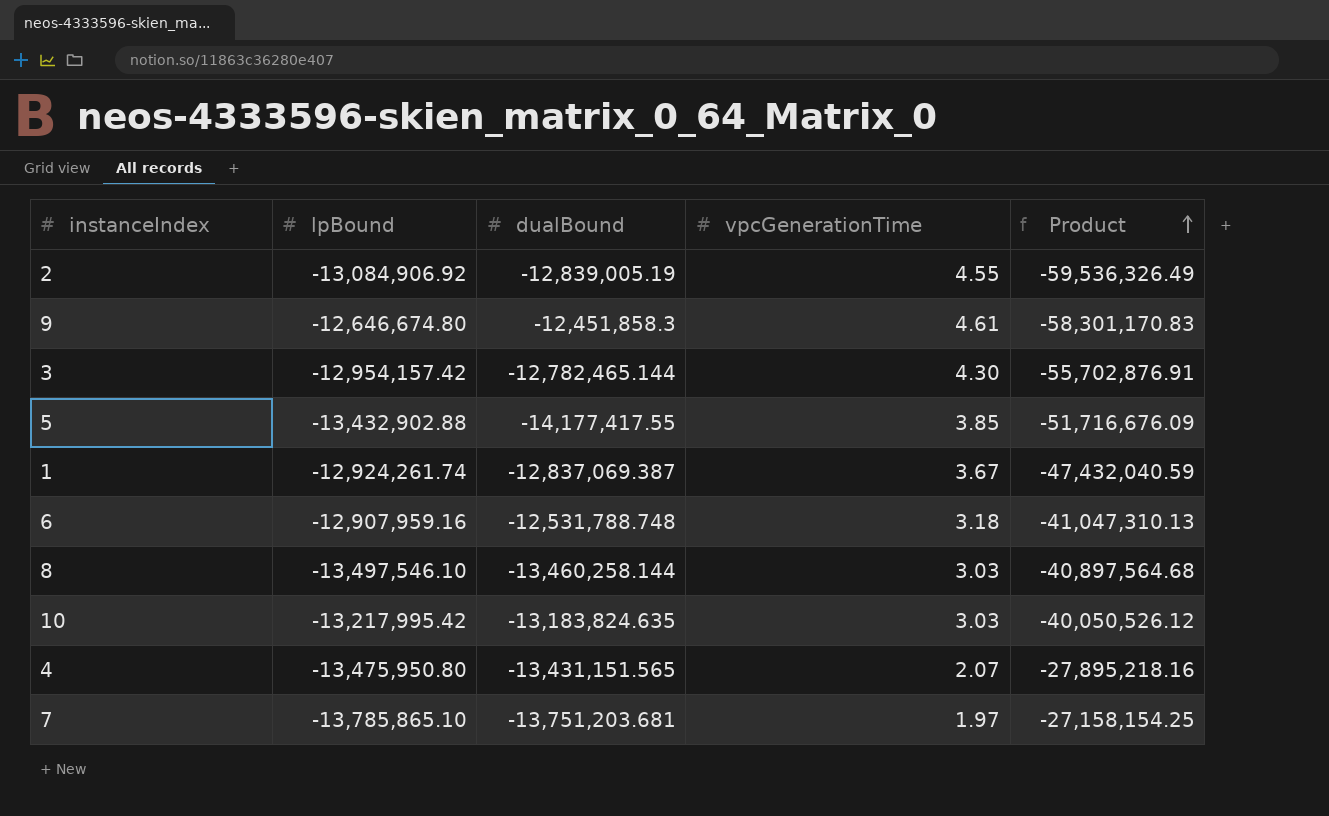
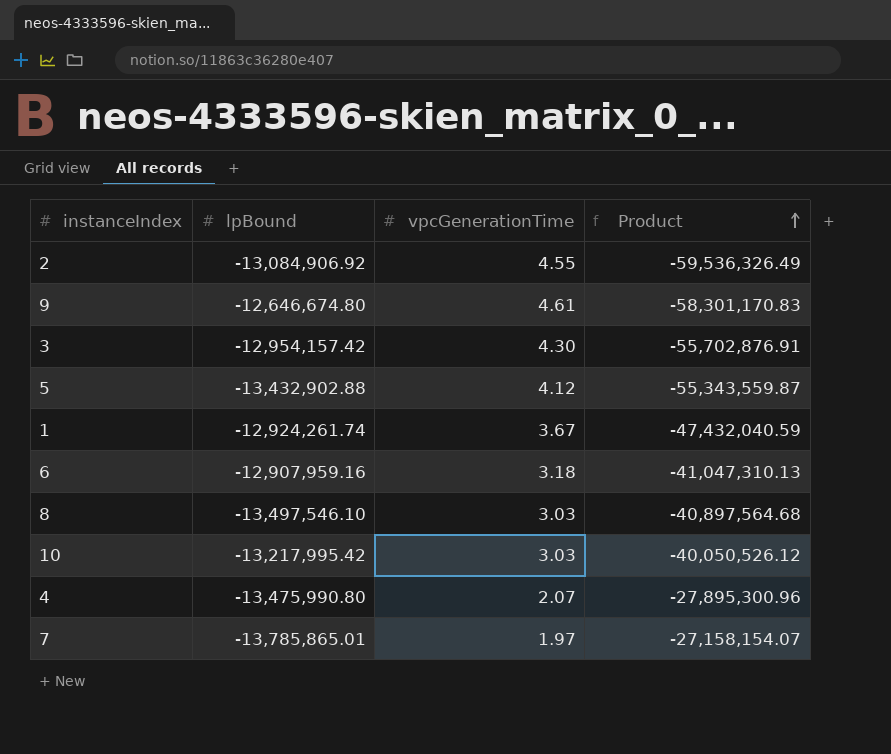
column dualBound | position: 3 -> none
5 | vpcGenerationTime: 3.85 -> 4.12
5 | Product: -51,716,676.09 -> -55,343,559.87
4 | lpBound: -13,475,950.80 -> -13,475,990.80
4 | Product: -27,895,218.16 -> -27,895,300.96
7 | lpBound: -13,785,865.10 -> -13,785,865.01
7 | Product: -27,158,154.25 -> -27,158,154.07

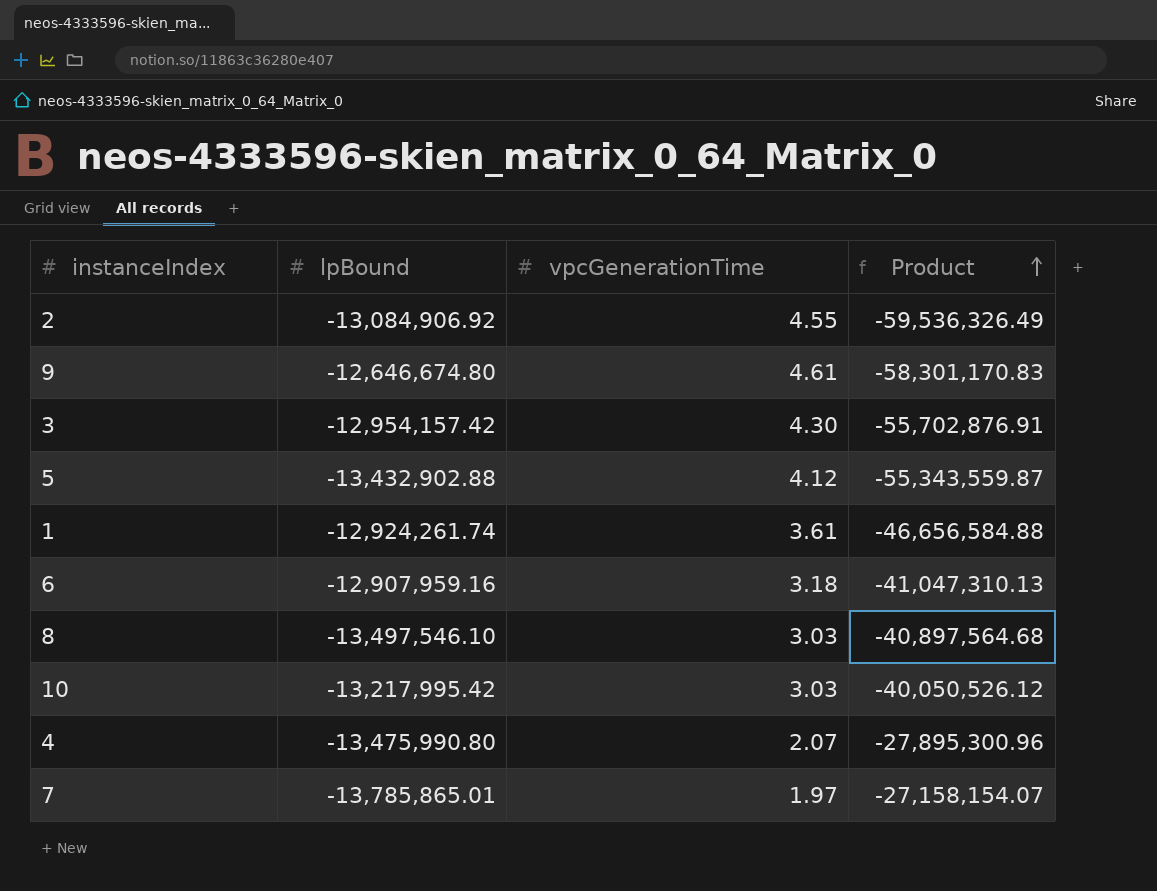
1 | vpcGenerationTime: 3.67 -> 3.61
1 | Product: -47,432,040.59 -> -46,656,584.88

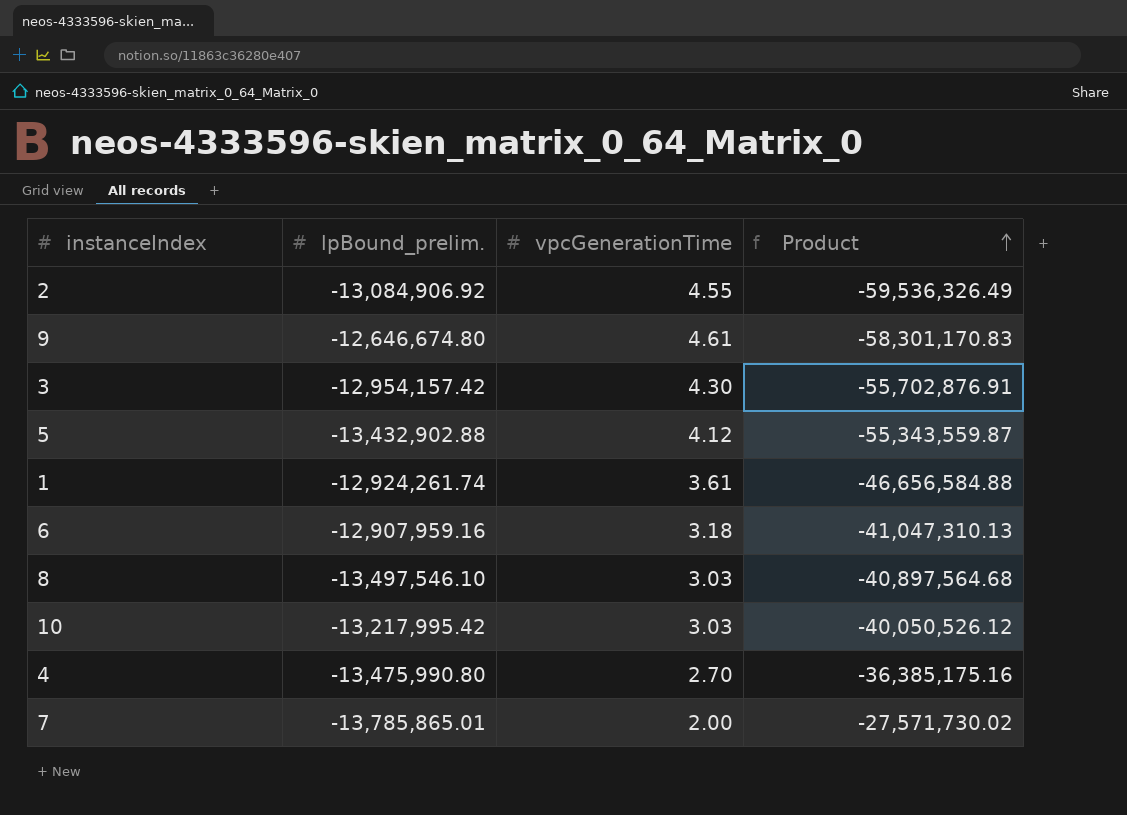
column name: lpBound -> lpBound_prelim.
4 | vpcGenerationTime: 2.07 -> 2.70
4 | Product: -27,895,300.96 -> -36,385,175.16
7 | vpcGenerationTime: 1.97 -> 2.00
7 | Product: -27,158,154.07 -> -27,571,730.02

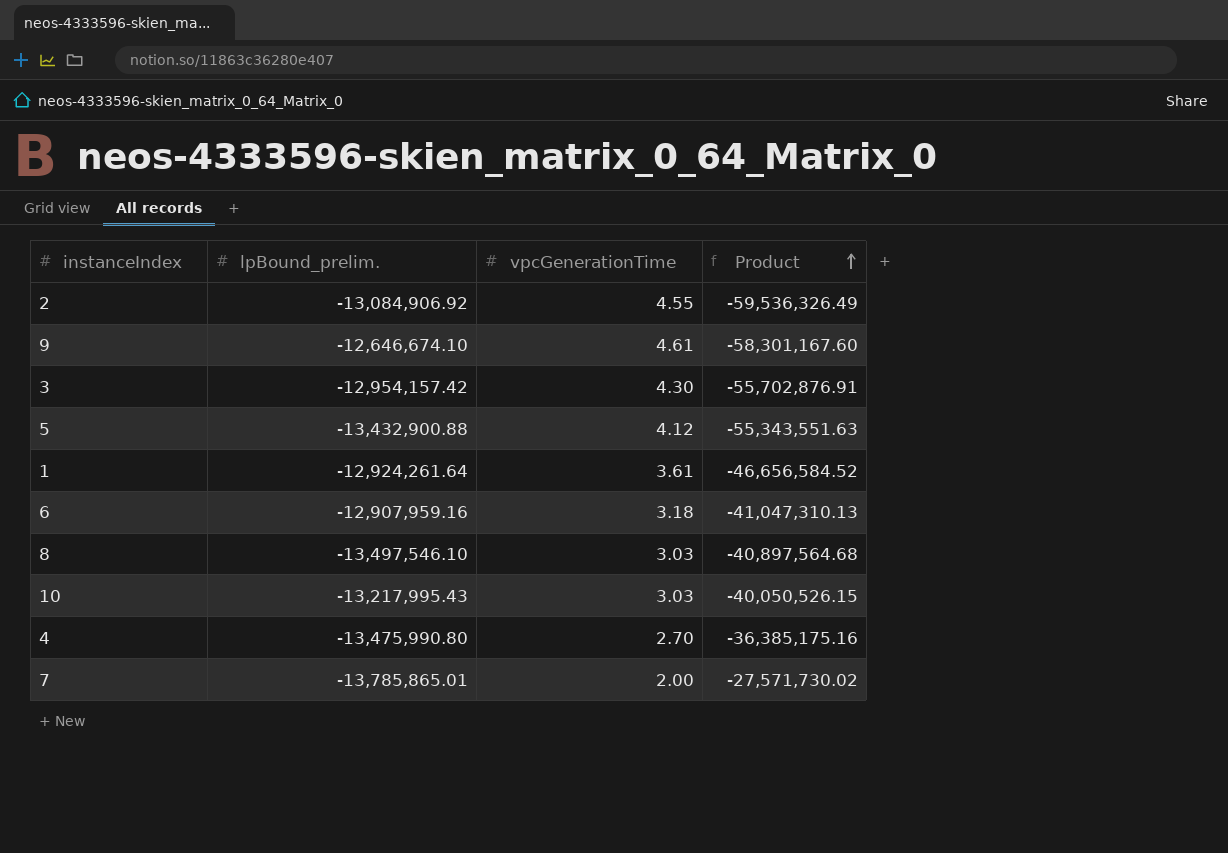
9 | lpBound_prelim.: -12,646,674.80 -> -12,646,674.10
9 | Product: -58,301,170.83 -> -58,301,167.60
5 | lpBound_prelim.: -13,432,902.88 -> -13,432,900.88
5 | Product: -55,343,559.87 -> -55,343,551.63
1 | lpBound_prelim.: -12,924,261.74 -> -12,924,261.64
1 | Product: -46,656,584.88 -> -46,656,584.52
10 | lpBound_prelim.: -13,217,995.42 -> -13,217,995.43
10 | Product: -40,050,526.12 -> -40,050,526.15

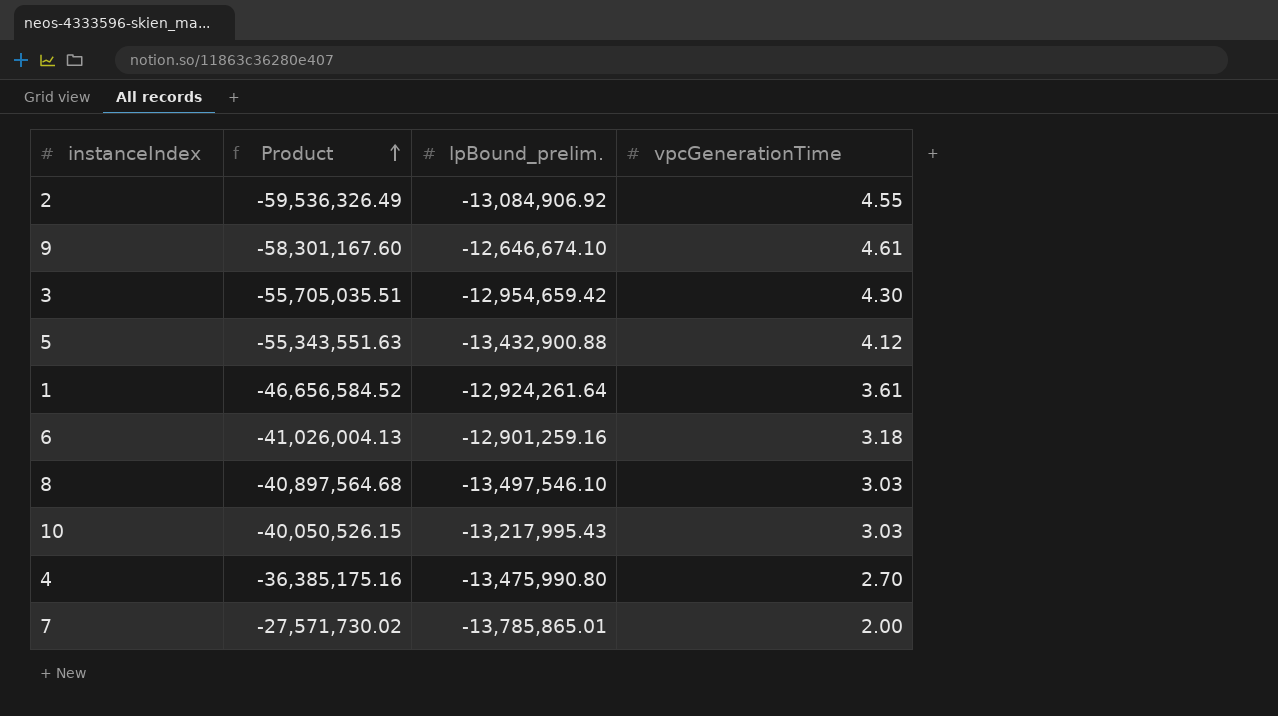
column Product | position: 4 -> 2
3 | Product: -55,702,876.91 -> -55,705,035.51
3 | lpBound_prelim.: -12,954,157.42 -> -12,954,659.42
6 | Product: -41,047,310.13 -> -41,026,004.13
6 | lpBound_prelim.: -12,907,959.16 -> -12,901,259.16

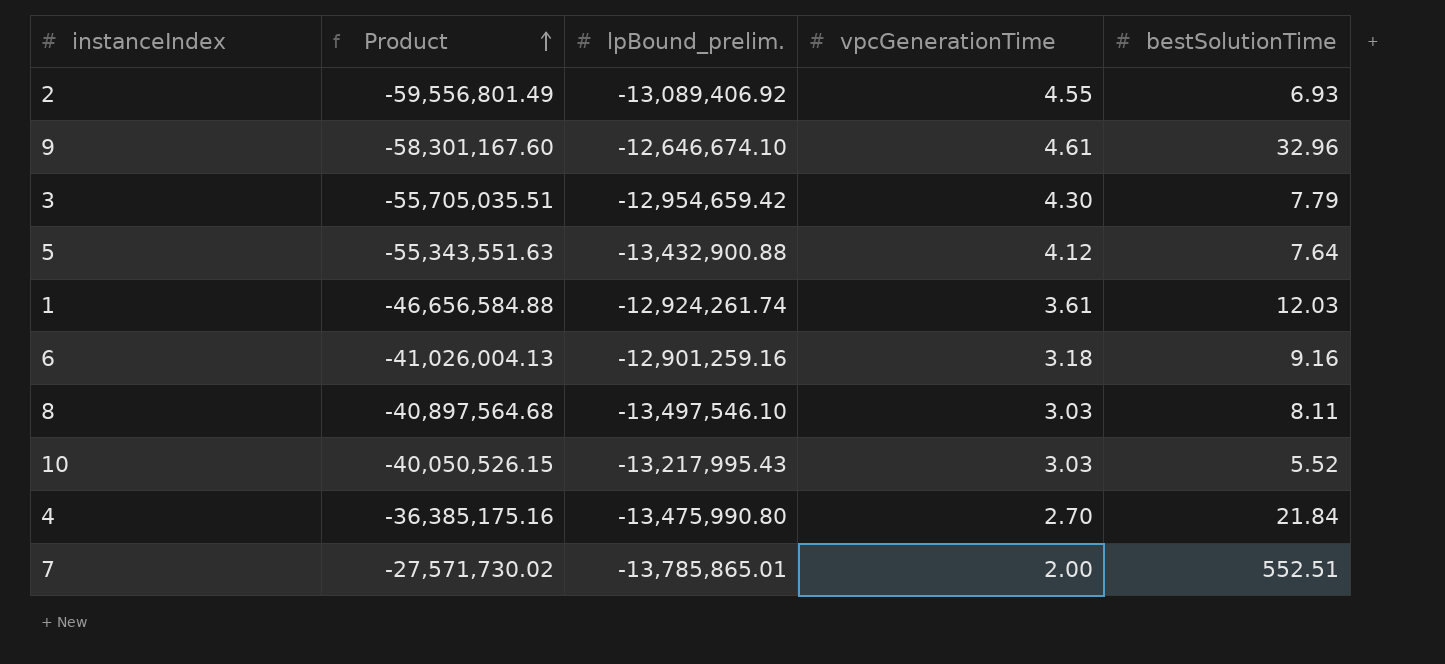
column bestSolutionTime | position: none -> 5
2 | Product: -59,536,326.49 -> -59,556,801.49
2 | lpBound_prelim.: -13,084,906.92 -> -13,089,406.92
1 | Product: -46,656,584.52 -> -46,656,584.88
1 | lpBound_prelim.: -12,924,261.64 -> -12,924,261.74

